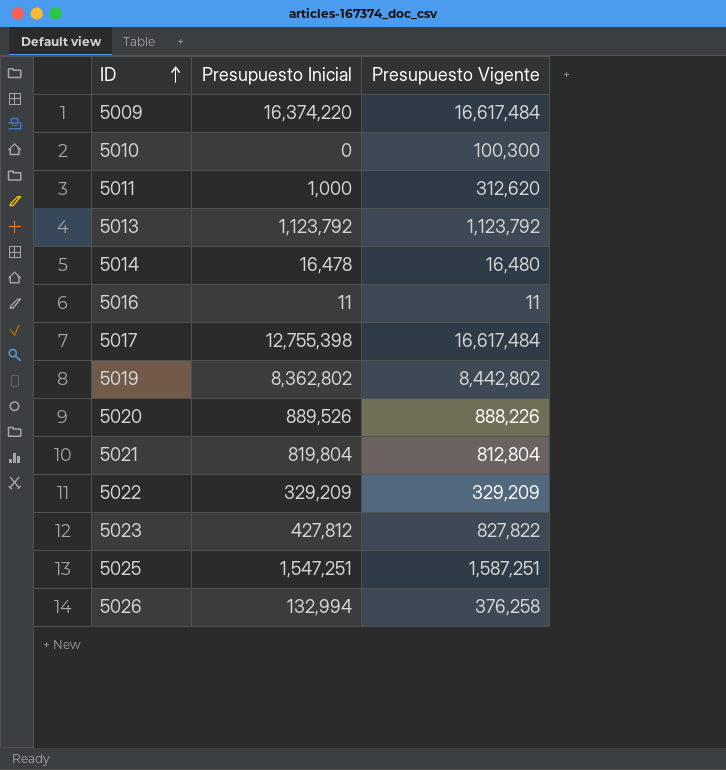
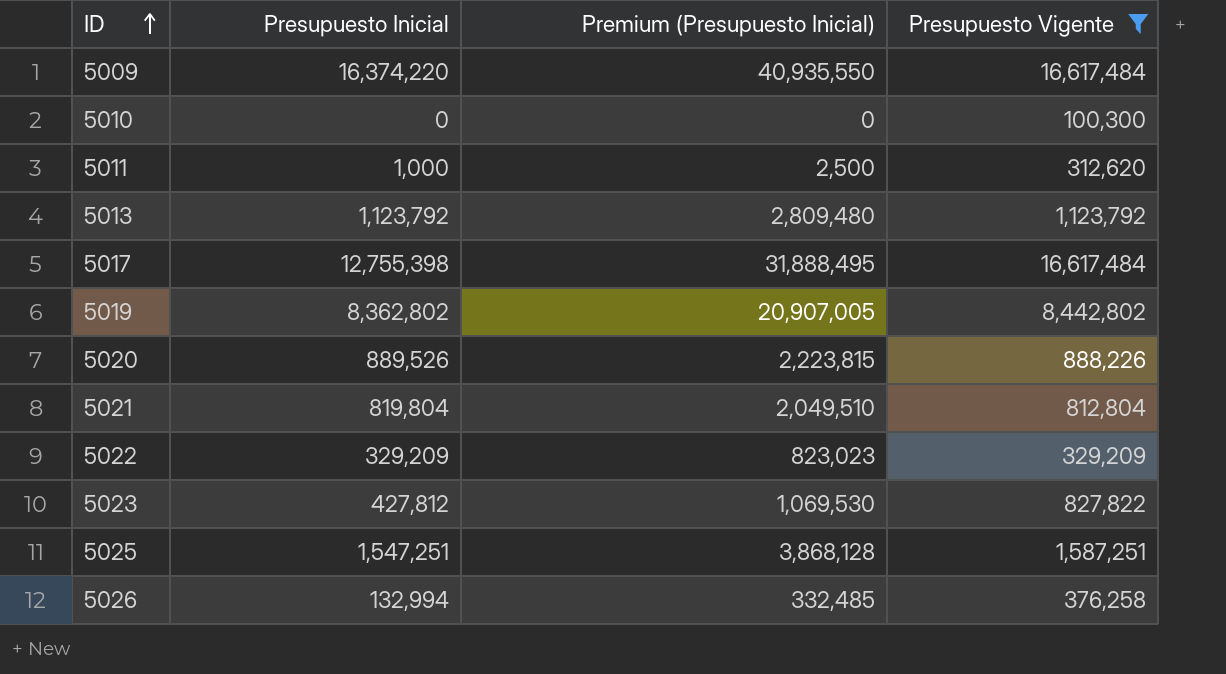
filter: none -> Presupuesto Vigente >= 100,300
column Premium (Presupuesto Inicial) | formula: none -> [Presupuesto Inicial] * 2.5

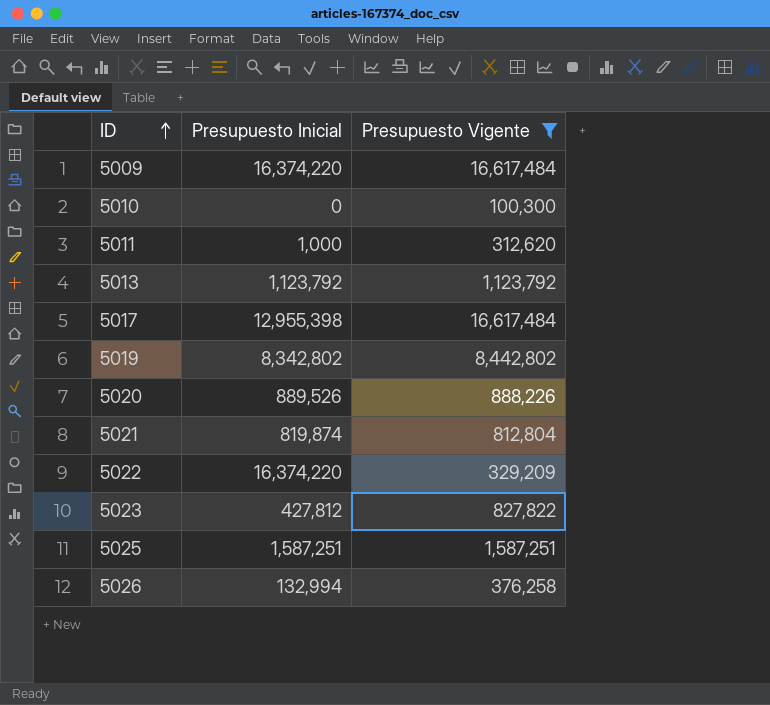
column Premium (Presupuesto Inicial) | formula: [Presupuesto Inicial] * 2.5 -> none
5017 | Presupuesto Inicial: 12,755,398 -> 12,955,398
5019 | Presupuesto Inicial: 8,362,802 -> 8,342,802
5021 | Presupuesto Inicial: 819,804 -> 819,874
5022 | Presupuesto Inicial: 329,209 -> 16,374,220
5025 | Presupuesto Inicial: 1,547,251 -> 1,587,251

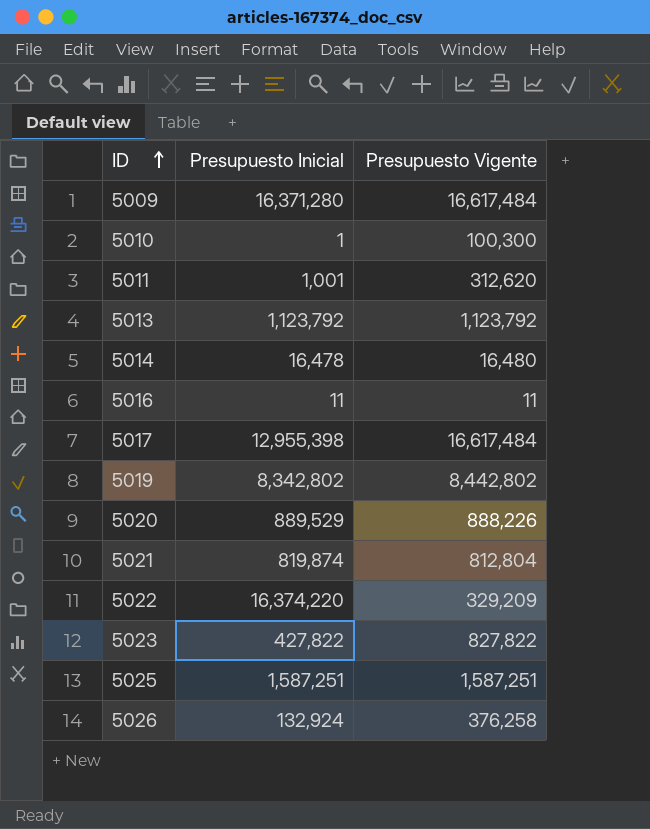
filter: Presupuesto Vigente >= 100,300 -> none
5009 | Presupuesto Inicial: 16,374,220 -> 16,371,280
5010 | Presupuesto Inicial: 0 -> 1
5011 | Presupuesto Inicial: 1,000 -> 1,001
5020 | Presupuesto Inicial: 889,526 -> 889,529
5023 | Presupuesto Inicial: 427,812 -> 427,822
5026 | Presupuesto Inicial: 132,994 -> 132,924

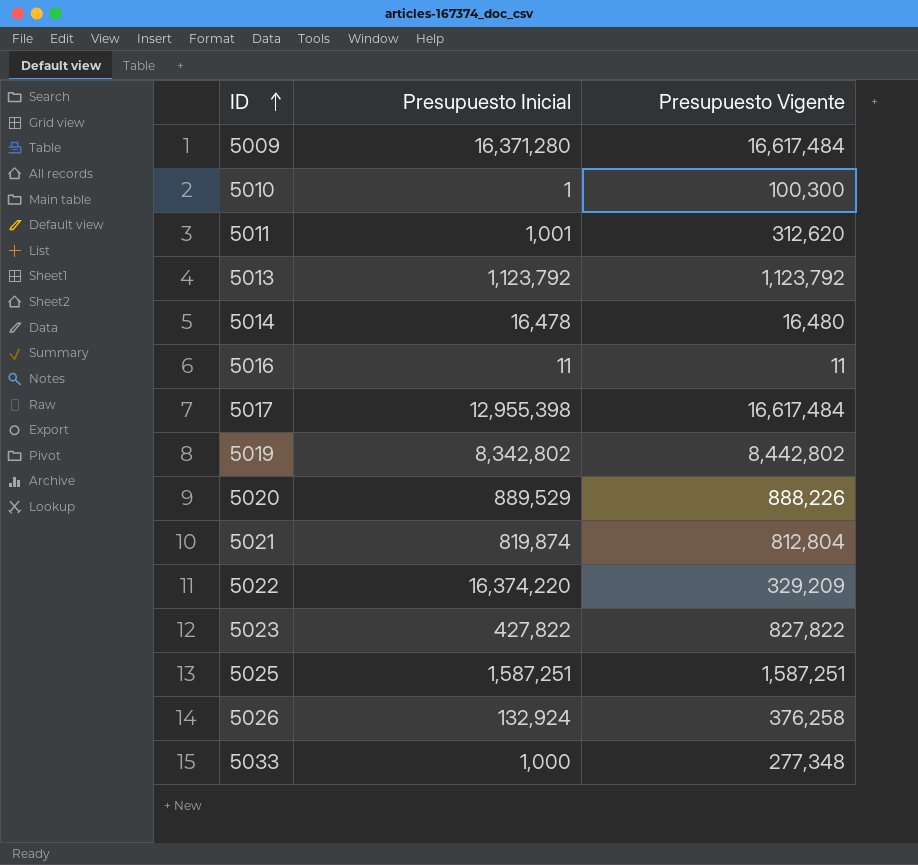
row 5033: none -> 1,000 | 277,348

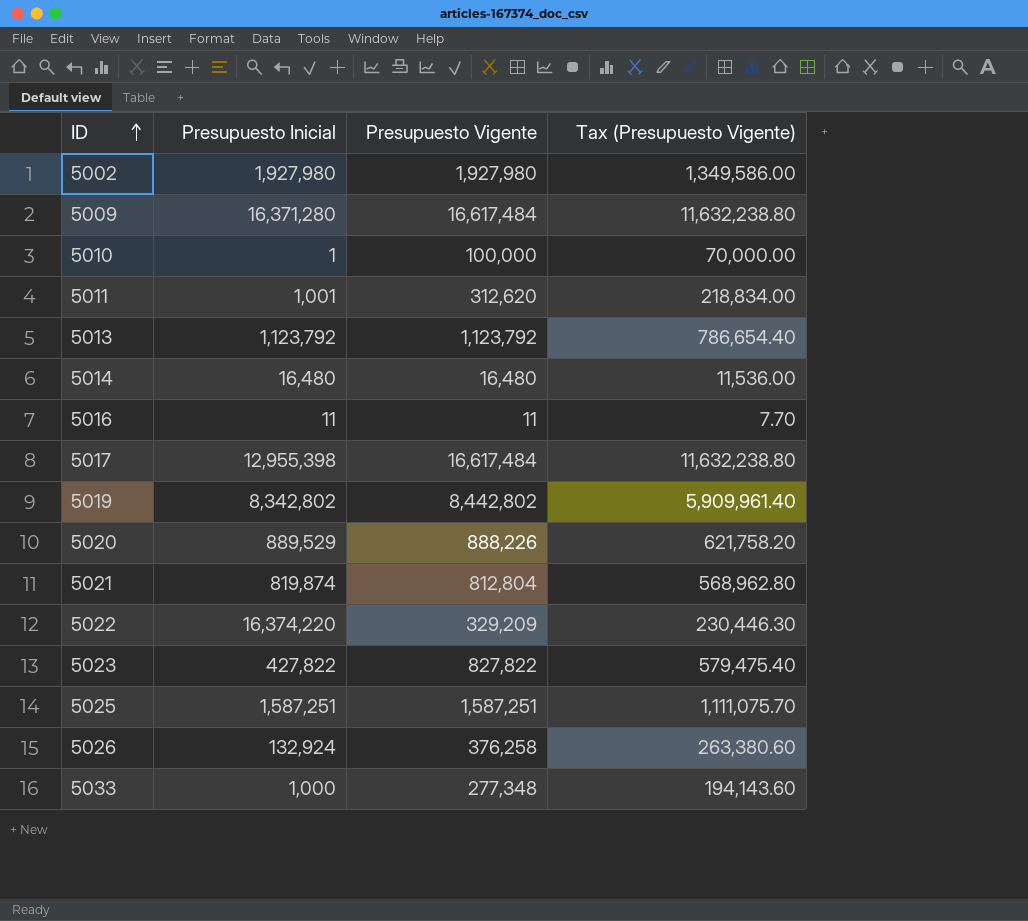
column Tax (Presupuesto Vigente) | formula: none -> [Presupuesto Vigente] * 0.7
row 5002: none -> 1,927,980 | 1,927,980 | 1,349,586.00
5010 | Presupuesto Vigente: 100,300 -> 100,000
5014 | Presupuesto Inicial: 16,478 -> 16,480

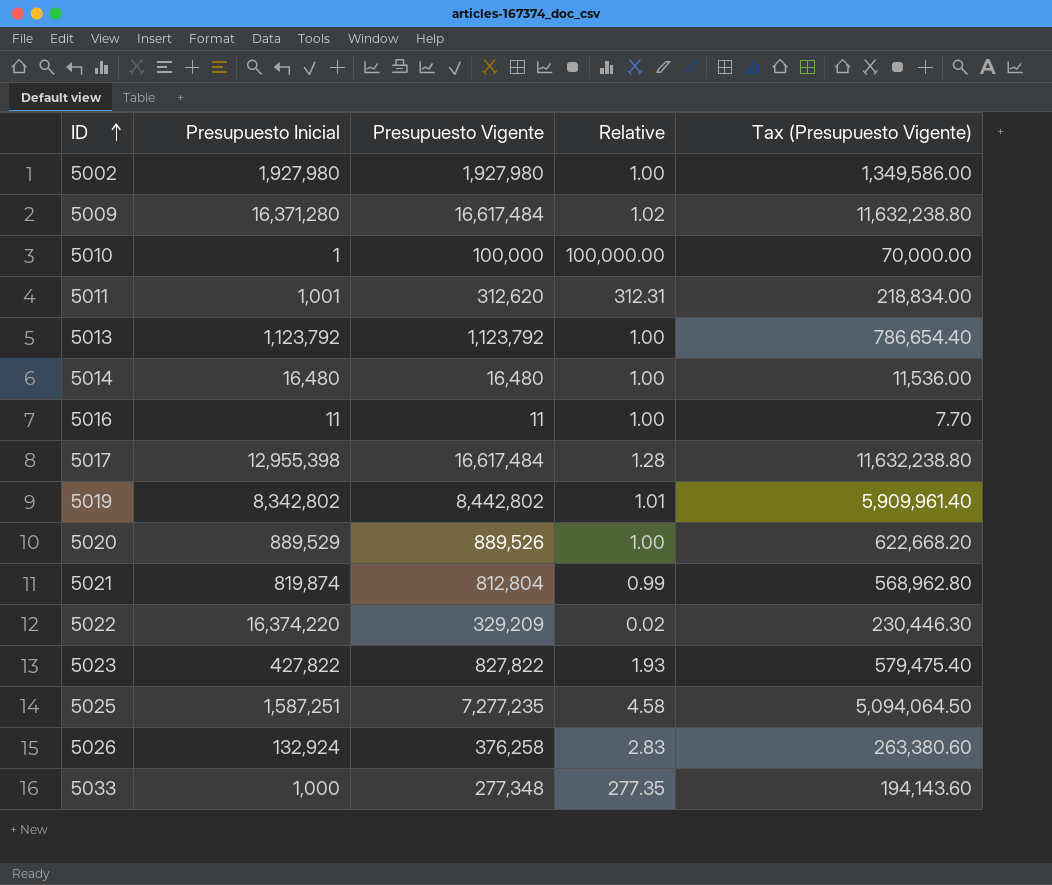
column Relative | formula: none -> [Presupuesto Vigente] / [Presupuesto Inicial]
5020 | Presupuesto Vigente: 888,226 -> 889,526
5020 | Tax (Presupuesto Vigente): 621,758.20 -> 622,668.20
5025 | Presupuesto Vigente: 1,587,251 -> 7,277,235
5025 | Tax (Presupuesto Vigente): 1,111,075.70 -> 5,094,064.50

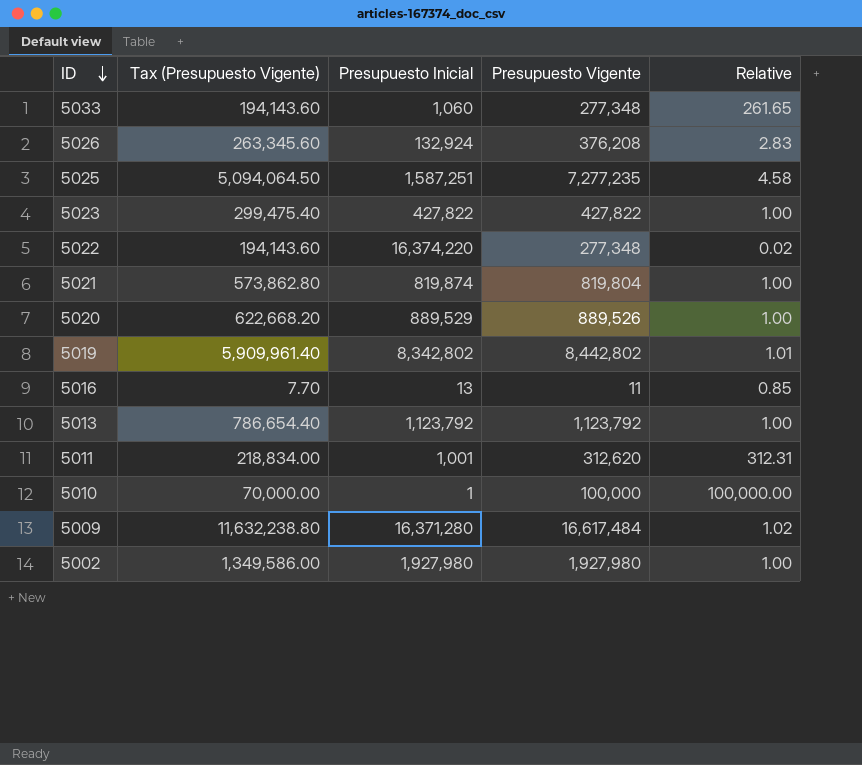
row order: ID ascending -> ID descending
column Tax (Presupuesto Vigente) | position: 5 -> 2
row 5014: 16,480 | 16,480 | 1.00 | 11,536.00 -> none
row 5017: 12,955,398 | 16,617,484 | 1.28 | 11,632,238.80 -> none
5033 | Presupuesto Inicial: 1,000 -> 1,060
5033 | Relative: 277.35 -> 261.65
5026 | Tax (Presupuesto Vigente): 263,380.60 -> 263,345.60
5026 | Presupuesto Vigente: 376,258 -> 376,208
5023 | Tax (Presupuesto Vigente): 579,475.40 -> 299,475.40
5023 | Presupuesto Vigente: 827,822 -> 427,822
5023 | Relative: 1.93 -> 1.00
5022 | Tax (Presupuesto Vigente): 230,446.30 -> 194,143.60
5022 | Presupuesto Vigente: 329,209 -> 277,348
5021 | Tax (Presupuesto Vigente): 568,962.80 -> 573,862.80
5021 | Presupuesto Vigente: 812,804 -> 819,804
5021 | Relative: 0.99 -> 1.00
5016 | Presupuesto Inicial: 11 -> 13
5016 | Relative: 1.00 -> 0.85

